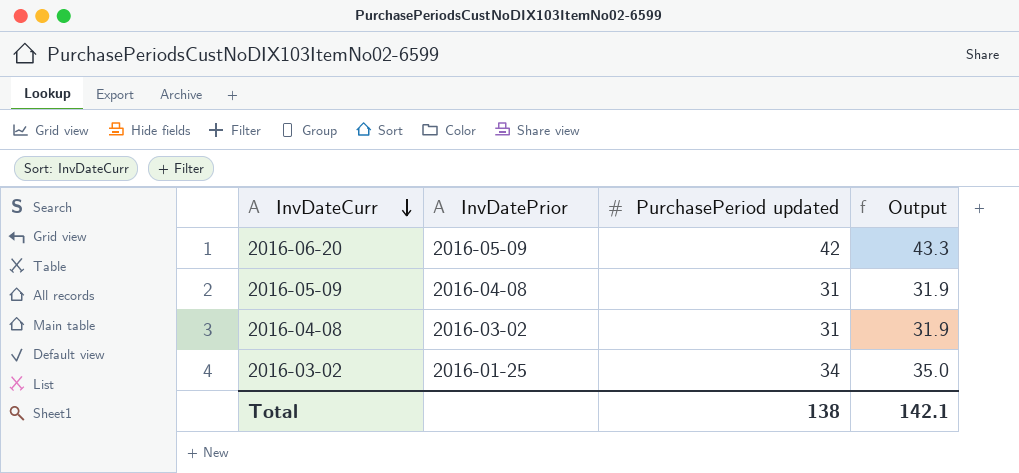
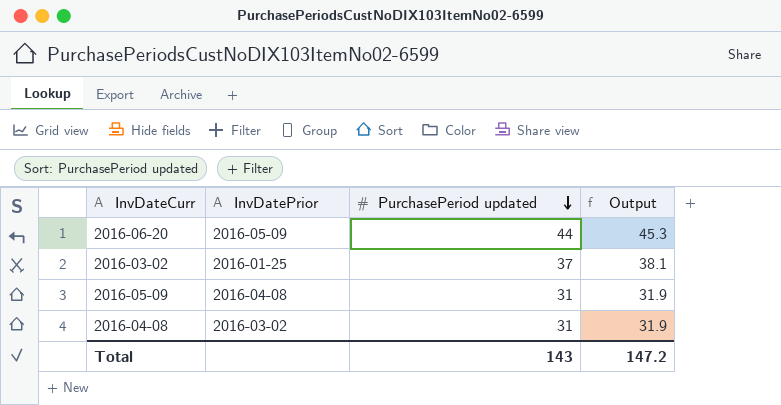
row order: InvDateCurr descending -> PurchasePeriod updated descending
2016-06-20 | PurchasePeriod updated: 42 -> 44
2016-06-20 | Output: 43.3 -> 45.3
2016-03-02 | PurchasePeriod updated: 34 -> 37
2016-03-02 | Output: 35.0 -> 38.1
Total | PurchasePeriod updated: 138 -> 143
Total | Output: 142.1 -> 147.2

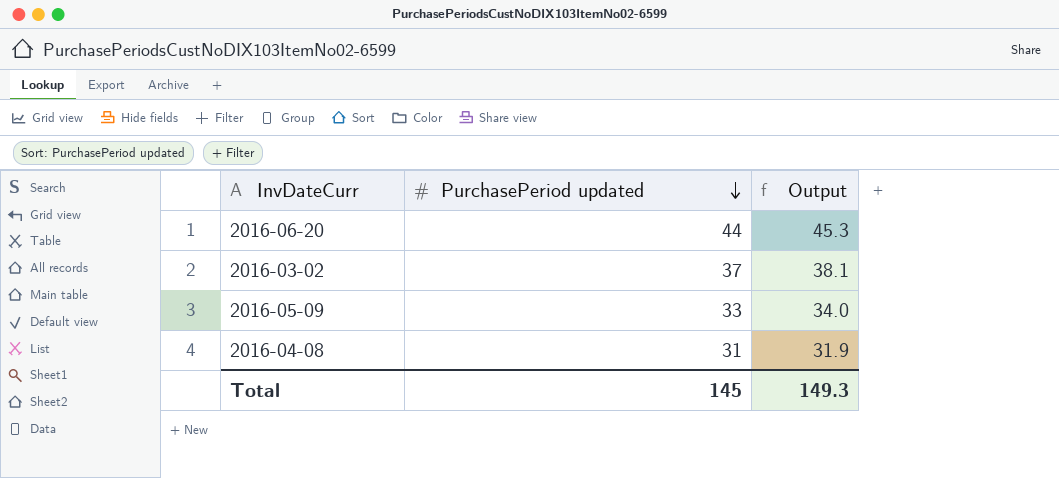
column InvDatePrior | position: 2 -> none
2016-05-09 | PurchasePeriod updated: 31 -> 33
2016-05-09 | Output: 31.9 -> 34.0
Total | PurchasePeriod updated: 143 -> 145
Total | Output: 147.2 -> 149.3

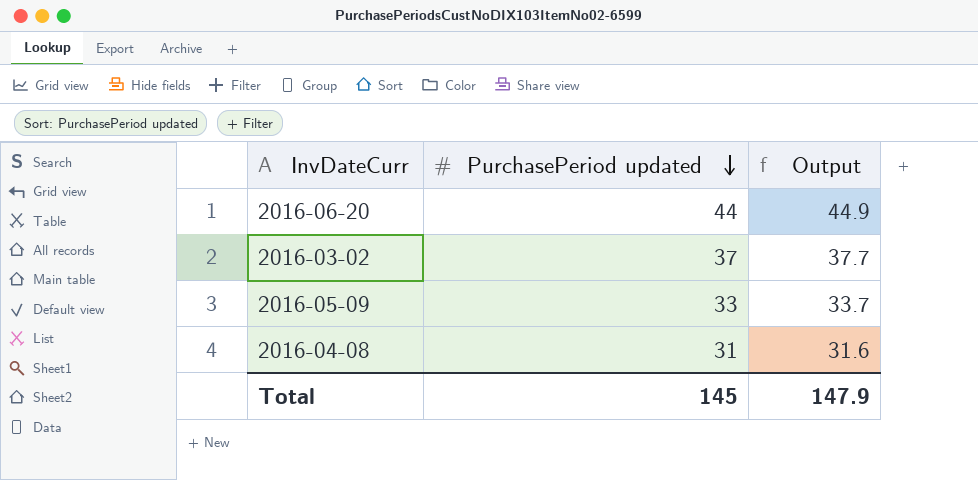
column Output | formula: [PurchasePeriod updated] * 1.03 -> [PurchasePeriod updated] * 1.02
Total | Output: 149.3 -> 147.9

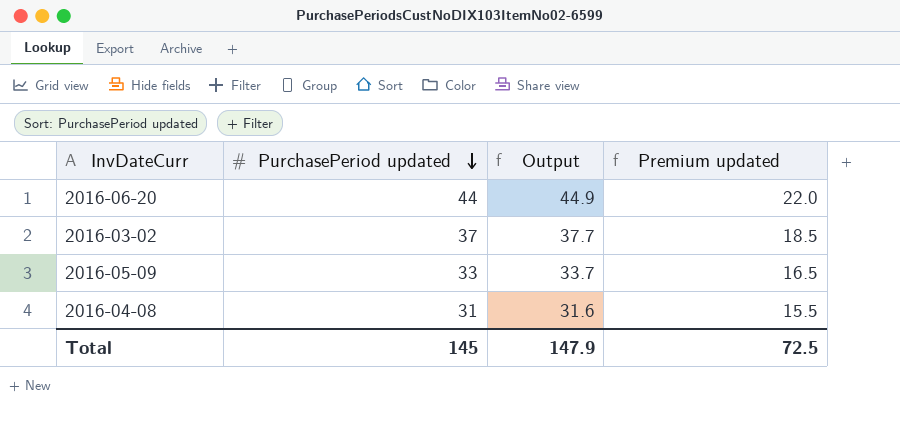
column Premium updated | formula: none -> [PurchasePeriod updated] * 0.5

